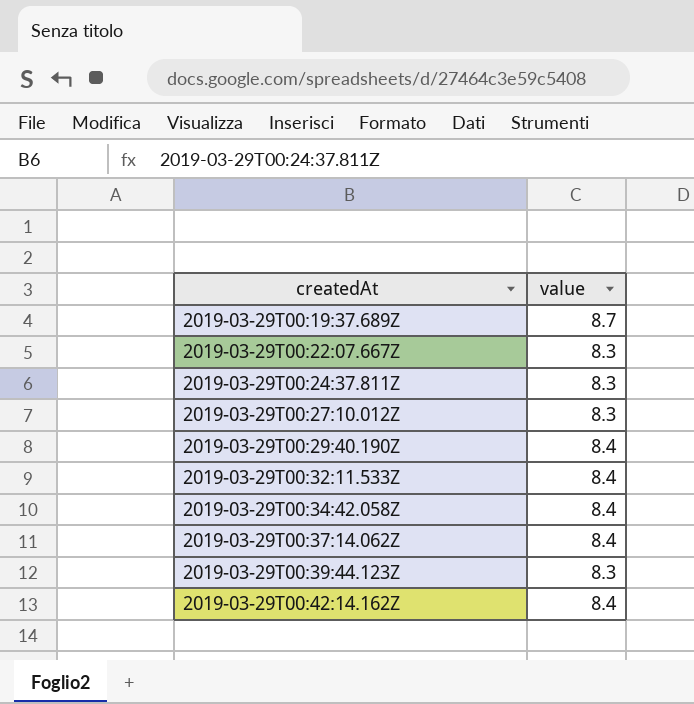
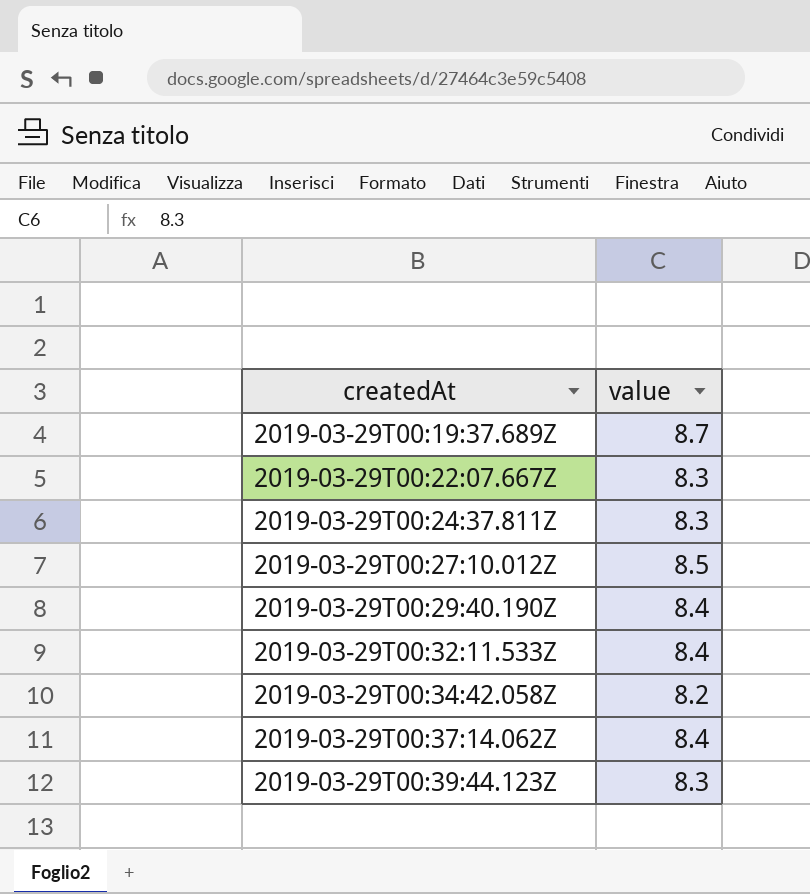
row 2019-03-29T00:42:14.162Z: 8.4 -> none
2019-03-29T00:27:10.012Z | value: 8.3 -> 8.5
2019-03-29T00:34:42.058Z | value: 8.4 -> 8.2

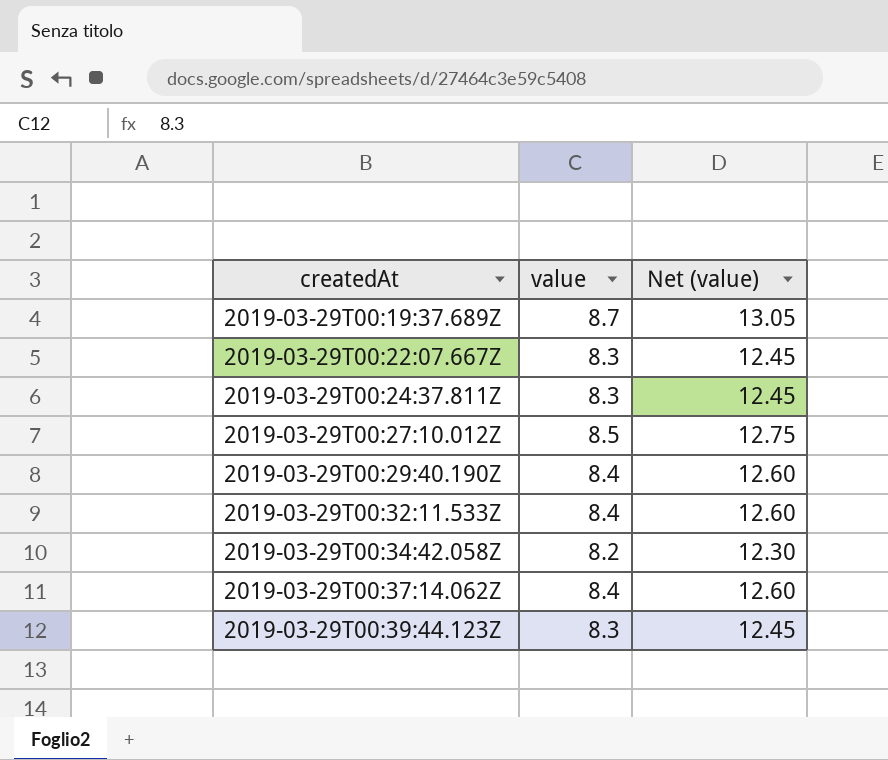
column Net (value) | formula: none -> [value] * 1.5

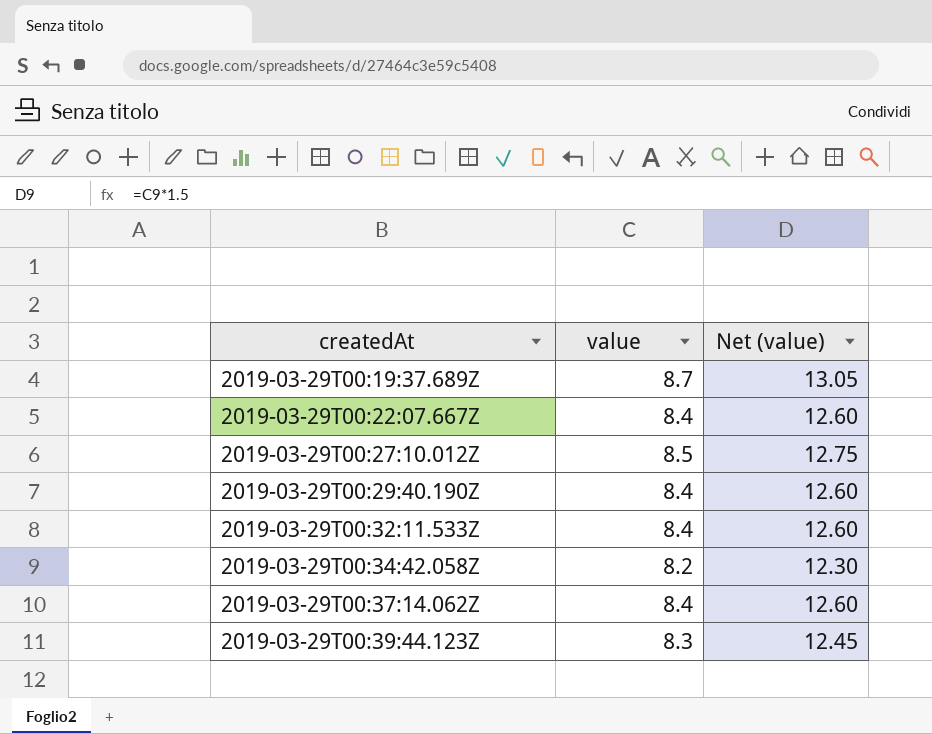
row 2019-03-29T00:24:37.811Z: 8.3 | 12.45 -> none
2019-03-29T00:22:07.667Z | value: 8.3 -> 8.4
2019-03-29T00:22:07.667Z | Net (value): 12.45 -> 12.60

